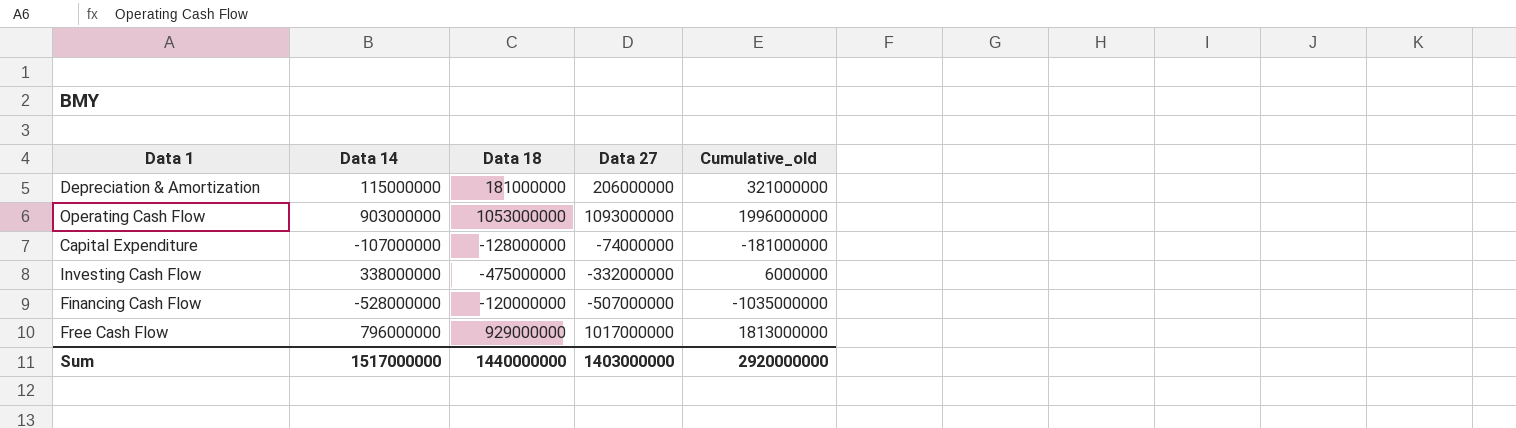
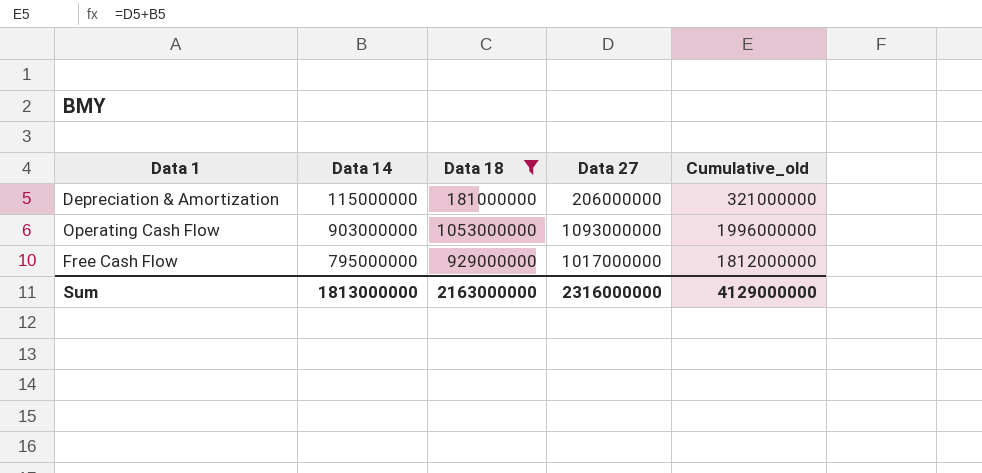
filter: none -> Data 18 >= 181000000
Free Cash Flow | Data 14: 796000000 -> 795000000
Free Cash Flow | Cumulative_old: 1813000000 -> 1812000000
Sum | Data 14: 1517000000 -> 1813000000
Sum | Data 18: 1440000000 -> 2163000000
Sum | Data 27: 1403000000 -> 2316000000
Sum | Cumulative_old: 2920000000 -> 4129000000

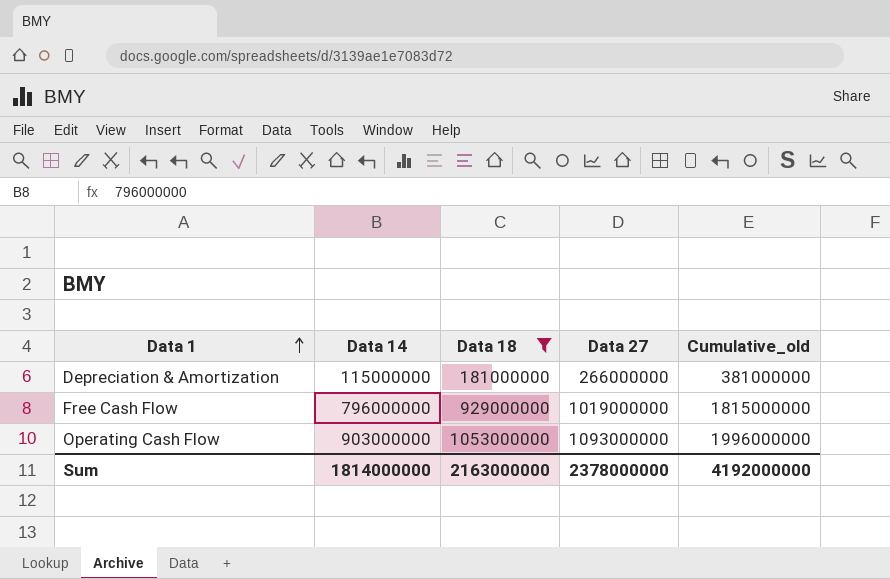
row order: none -> Data 1 ascending
Depreciation & Amortization | Data 27: 206000000 -> 266000000
Depreciation & Amortization | Cumulative_old: 321000000 -> 381000000
Free Cash Flow | Data 14: 795000000 -> 796000000
Free Cash Flow | Data 27: 1017000000 -> 1019000000
Free Cash Flow | Cumulative_old: 1812000000 -> 1815000000
Sum | Data 14: 1813000000 -> 1814000000
Sum | Data 27: 2316000000 -> 2378000000
Sum | Cumulative_old: 4129000000 -> 4192000000

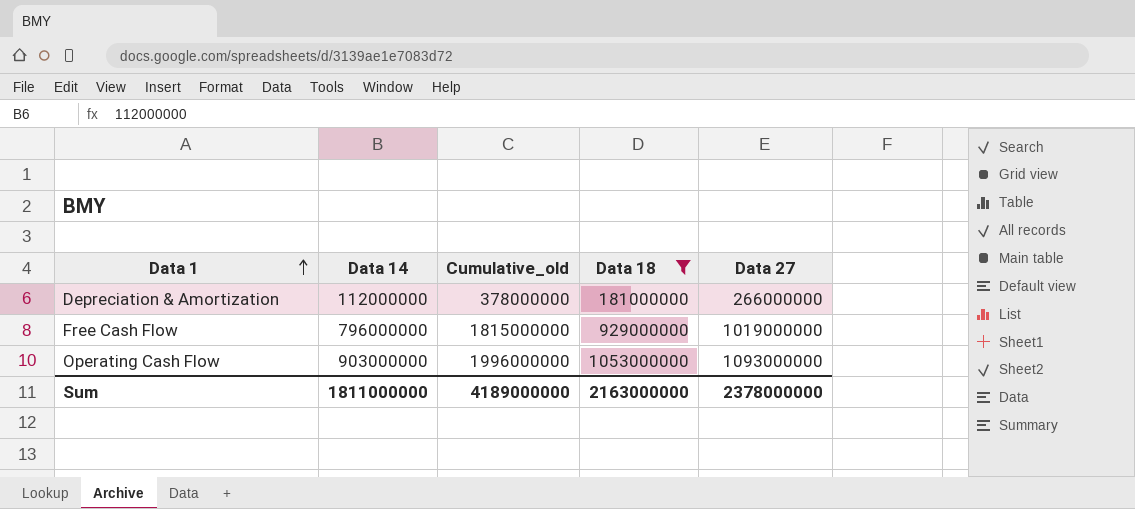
column Cumulative_old | position: 5 -> 3
Depreciation & Amortization | Data 14: 115000000 -> 112000000
Depreciation & Amortization | Cumulative_old: 381000000 -> 378000000
Sum | Data 14: 1814000000 -> 1811000000
Sum | Cumulative_old: 4192000000 -> 4189000000

